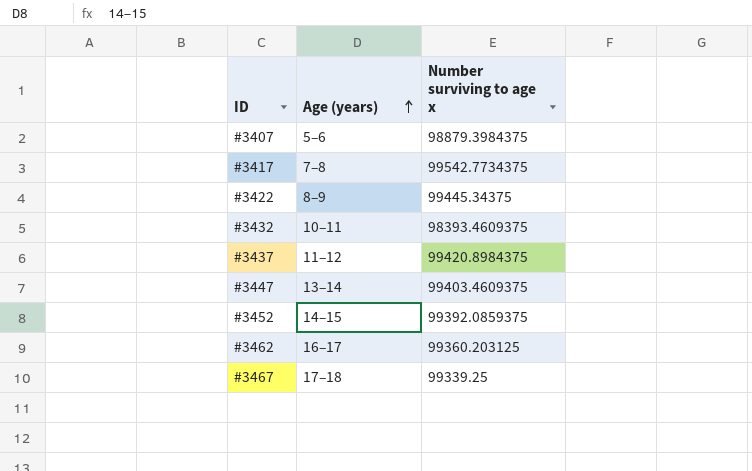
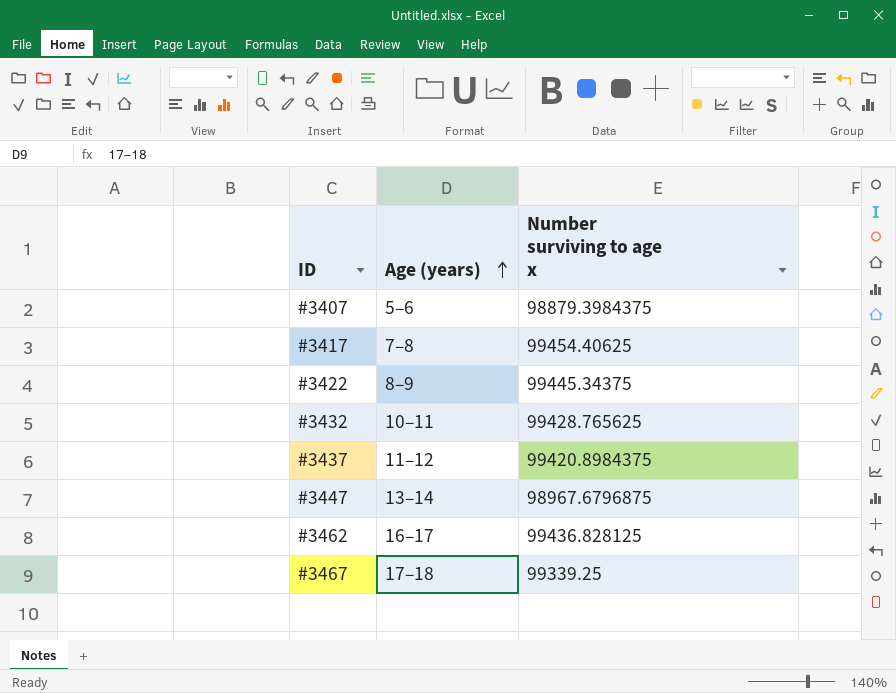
row #3452: 14–15 | 99392.0859375 -> none
#3417 | Number surviving to age x: 99542.7734375 -> 99454.40625
#3432 | Number surviving to age x: 98393.4609375 -> 99428.765625
#3447 | Number surviving to age x: 99403.4609375 -> 98967.6796875
#3462 | Number surviving to age x: 99360.203125 -> 99436.828125

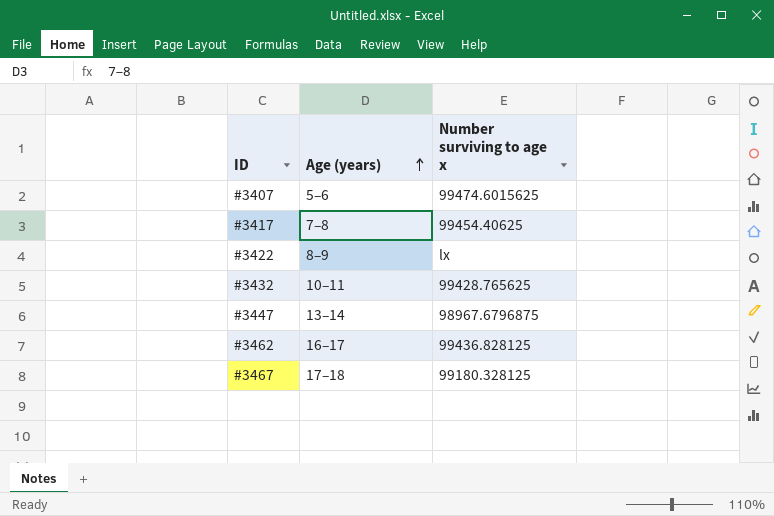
row #3437: 11–12 | 99420.8984375 -> none
#3407 | Number surviving to age x: 98879.3984375 -> 99474.6015625
#3422 | Number surviving to age x: 99445.34375 -> lx
#3467 | Number surviving to age x: 99339.25 -> 99180.328125

